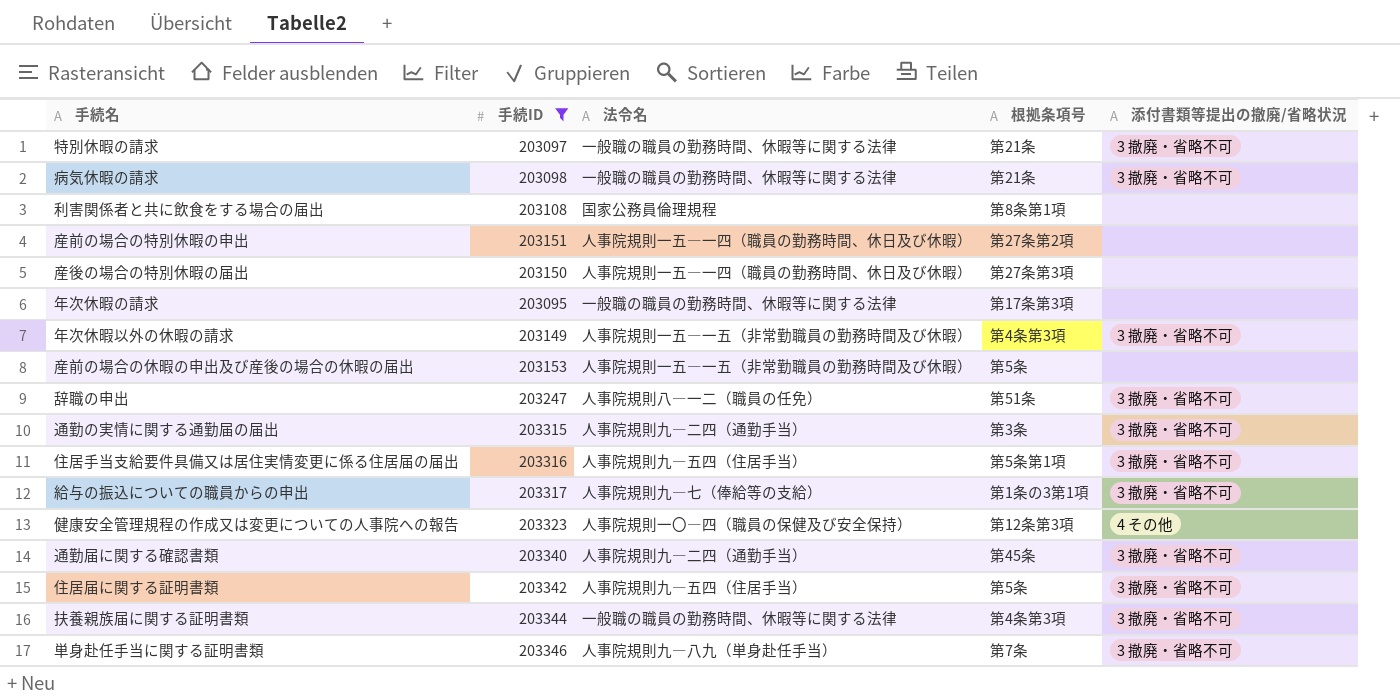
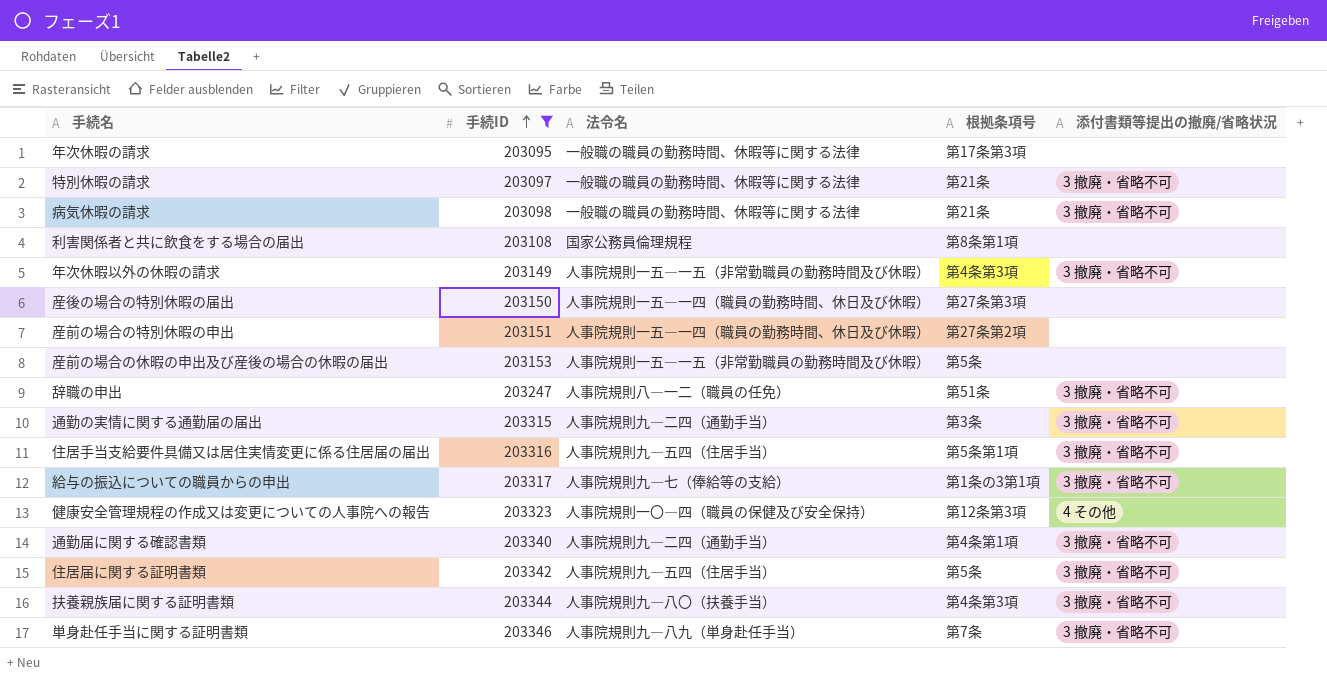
row order: none -> 手続ID ascending
通勤届に関する確認書類 | 根拠条項号: 第45条 -> 第4条第1項
扶養親族届に関する証明書類 | 法令名: 一般職の職員の勤務時間、休暇等に関する法律 -> 人事院規則九―八〇（扶養手当）

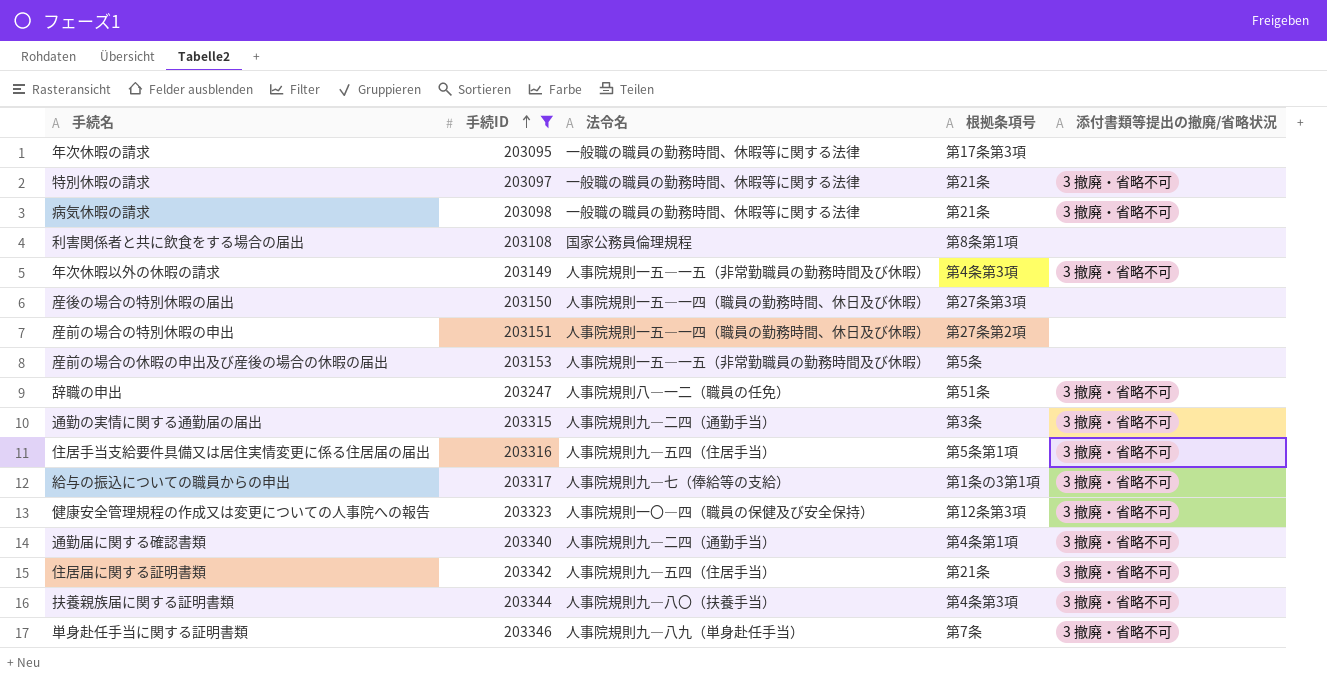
健康安全管理規程の作成又は変更についての人事院への報告 | 添付書類等提出の撤廃/省略状況: 4 その他 -> 3 撤廃・省略不可
住居届に関する証明書類 | 根拠条項号: 第5条 -> 第21条

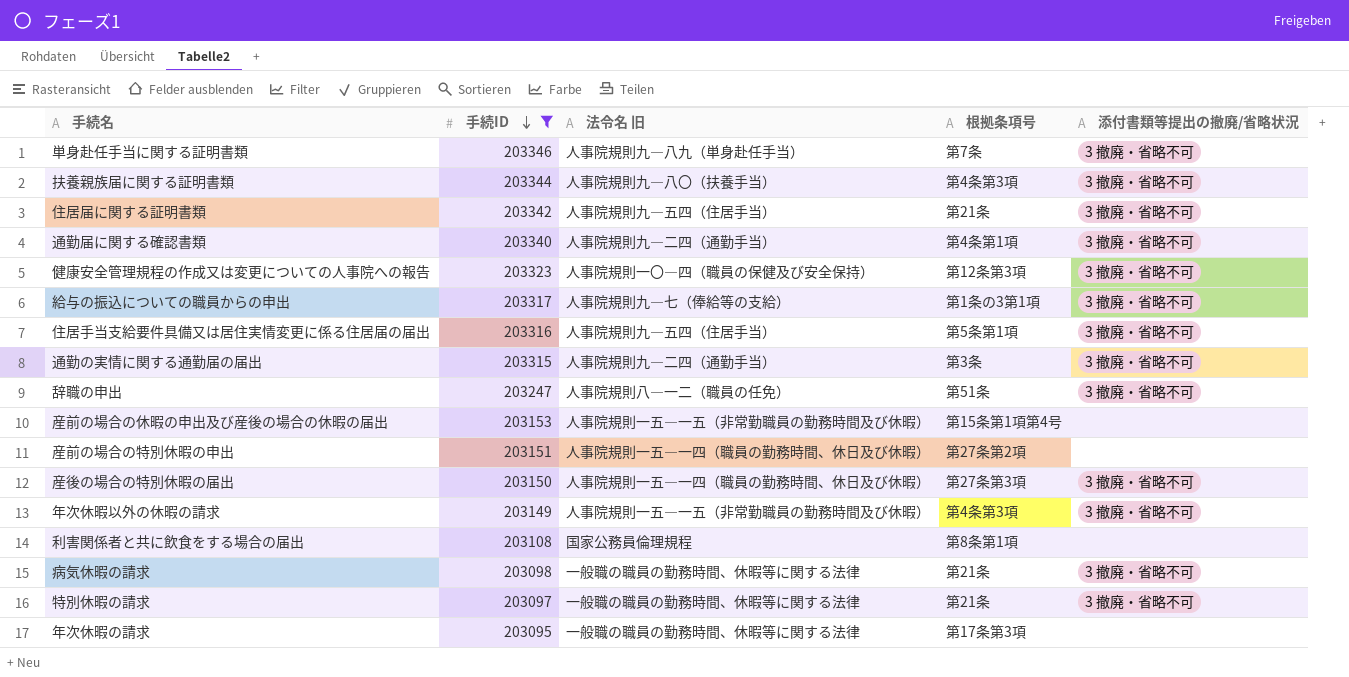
row order: 手続ID ascending -> 手続ID descending
column name: 法令名 -> 法令名 旧
産前の場合の休暇の申出及び産後の場合の休暇の届出 | 根拠条項号: 第5条 -> 第15条第1項第4号
産後の場合の特別休暇の届出 | 添付書類等提出の撤廃/省略状況: none -> 3 撤廃・省略不可

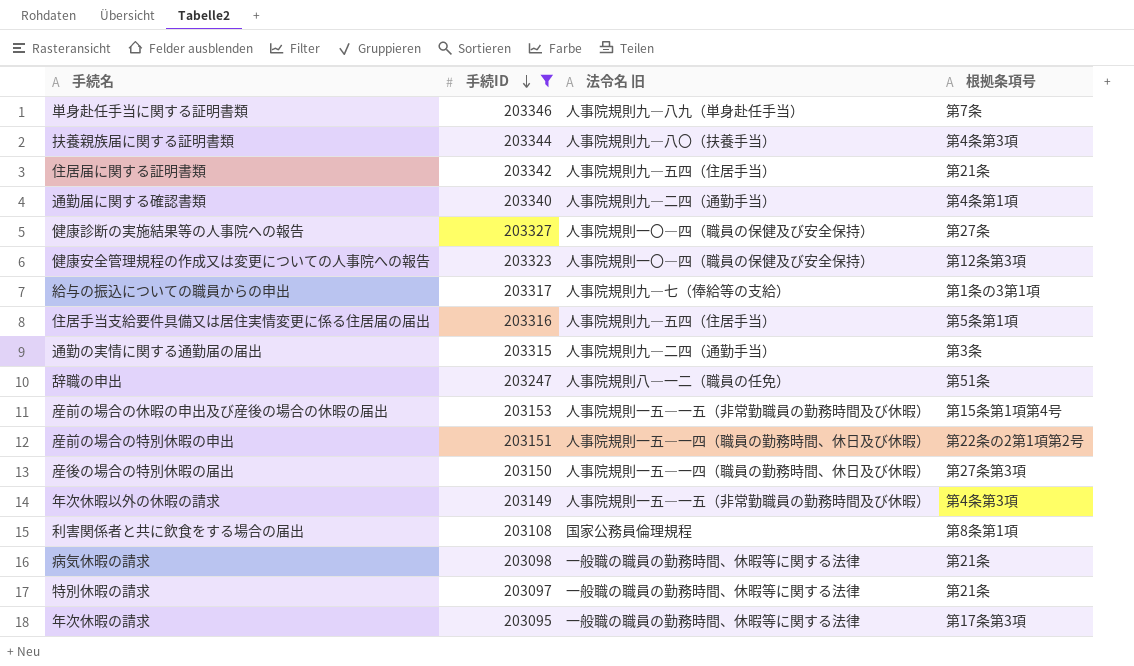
column 添付書類等提出の撤廃/省略状況 | position: 5 -> none
row 健康診断の実施結果等の人事院への報告: none -> 203327 | 人事院規則一〇―四（職員の保健及び安全保持） | 第27条
産前の場合の特別休暇の申出 | 根拠条項号: 第27条第2項 -> 第22条の2第1項第2号

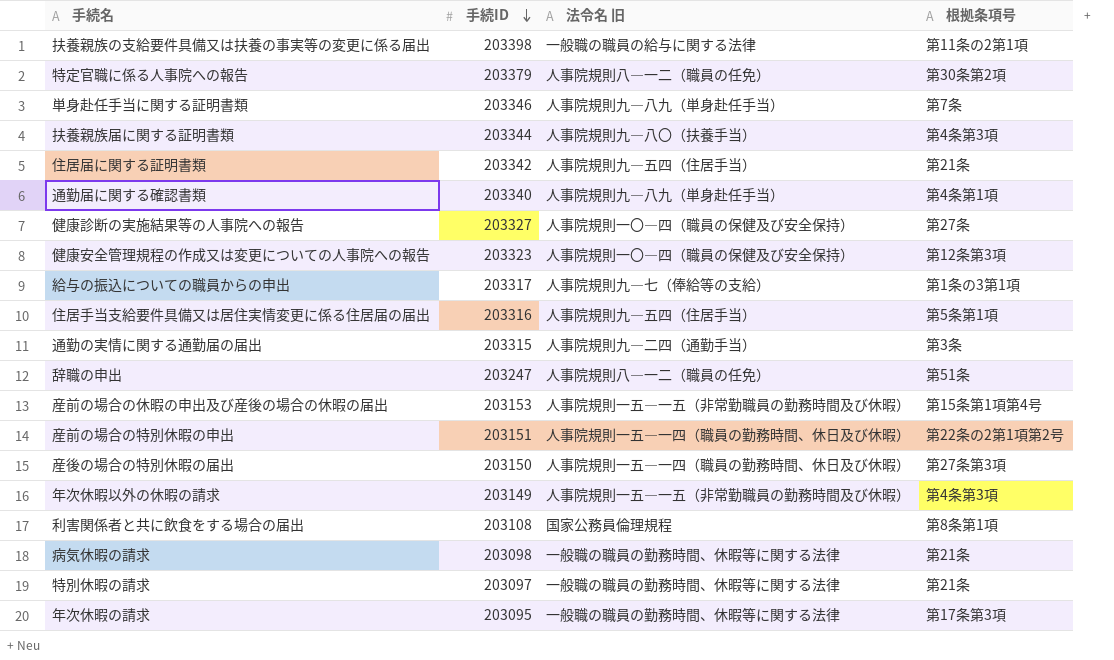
filter: 手続ID <= 203346 -> none
通勤届に関する確認書類 | 法令名 旧: 人事院規則九―二四（通勤手当） -> 人事院規則九―八九（単身赴任手当）

